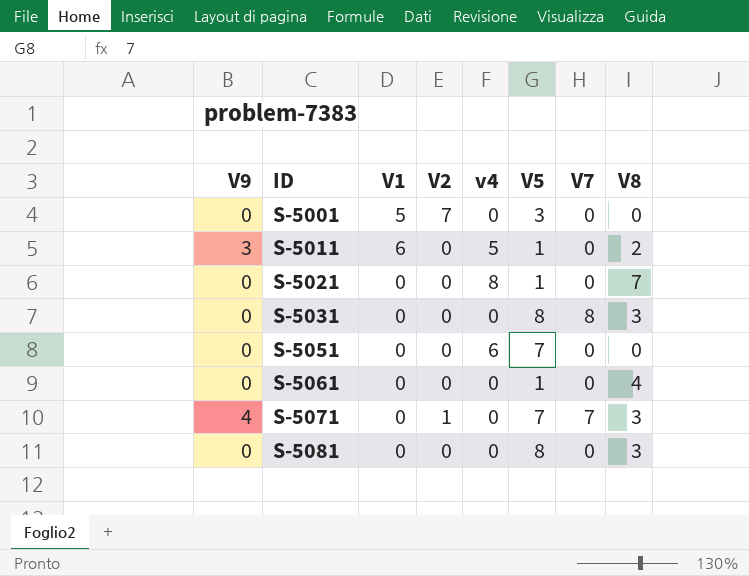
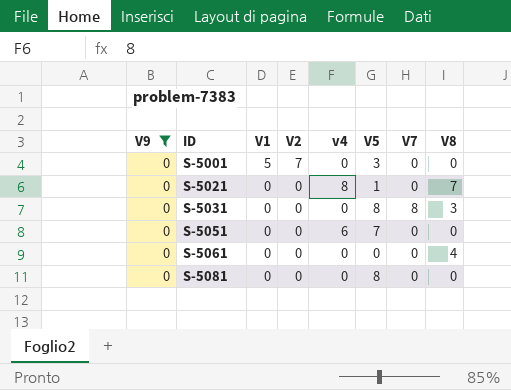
filter: none -> V9 = 0
S-5061 | V5: 1 -> 0
S-5081 | V8: 3 -> 0

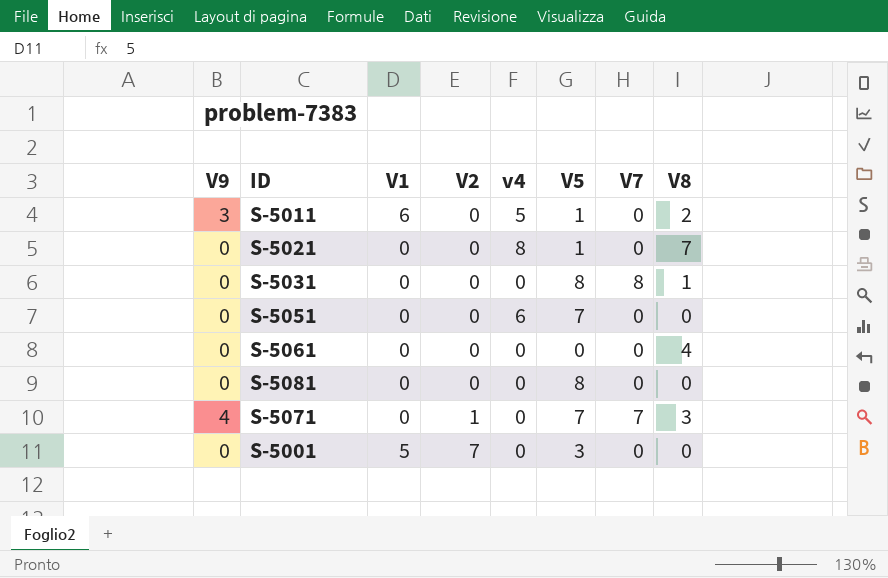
filter: V9 = 0 -> none
row order: ID ascending -> V2 ascending
S-5031 | V8: 3 -> 1

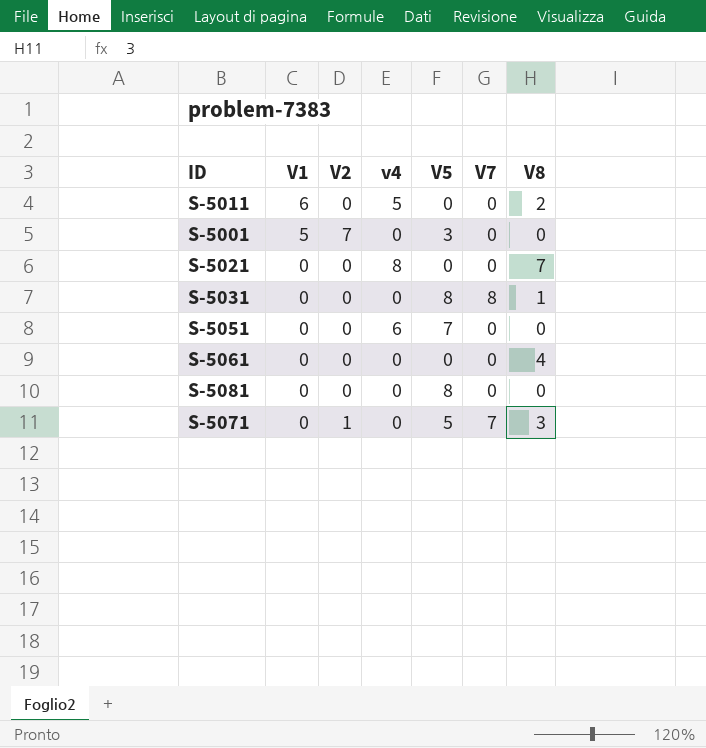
row order: V2 ascending -> V1 descending
column V9 | position: 1 -> none
S-5011 | V5: 1 -> 0
S-5021 | V5: 1 -> 0
S-5071 | V5: 7 -> 5

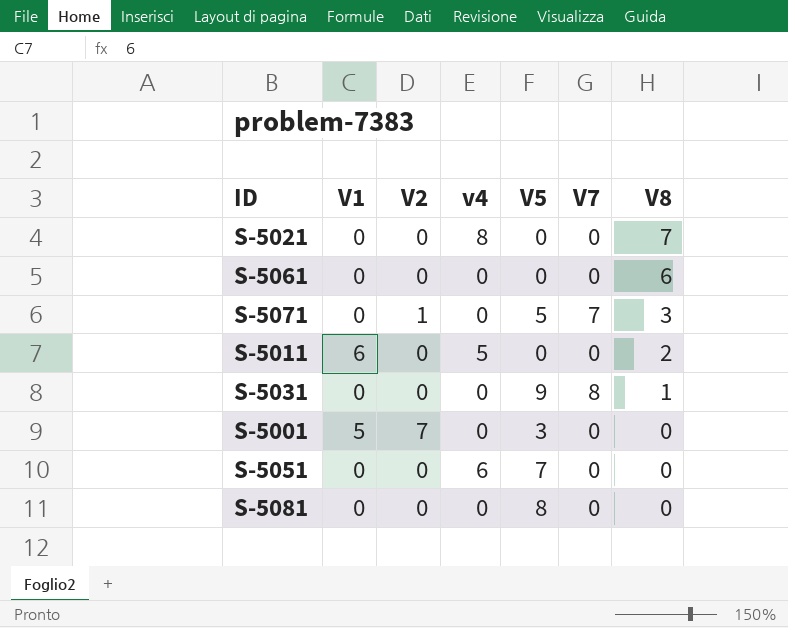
row order: V1 descending -> V8 descending
S-5061 | V8: 4 -> 6
S-5031 | V5: 8 -> 9

